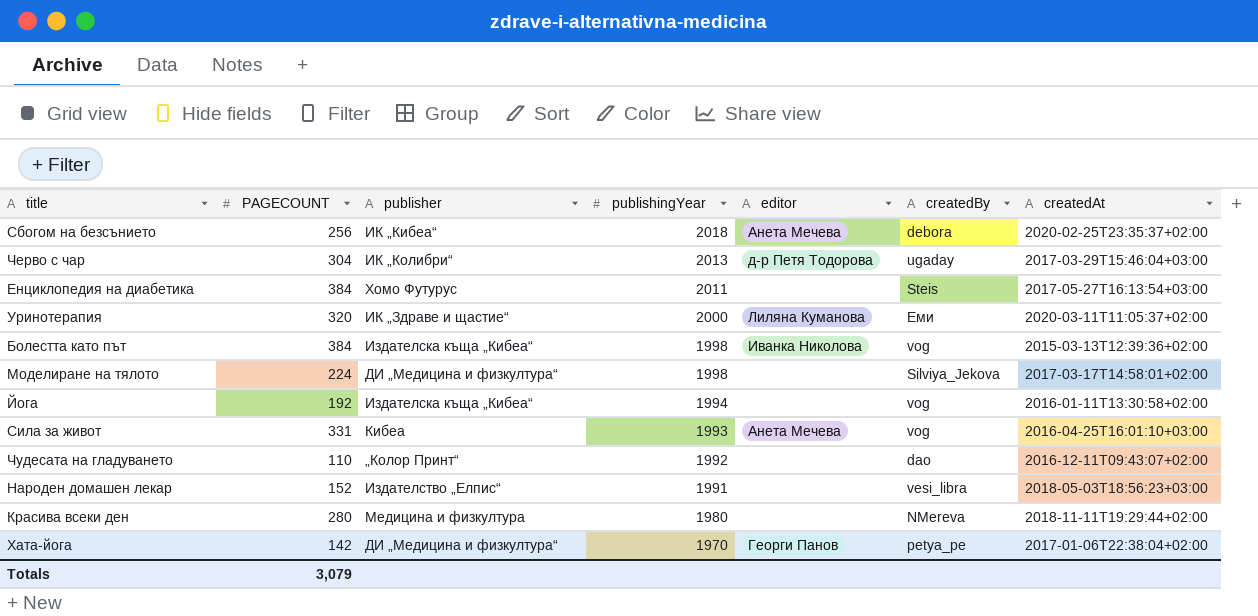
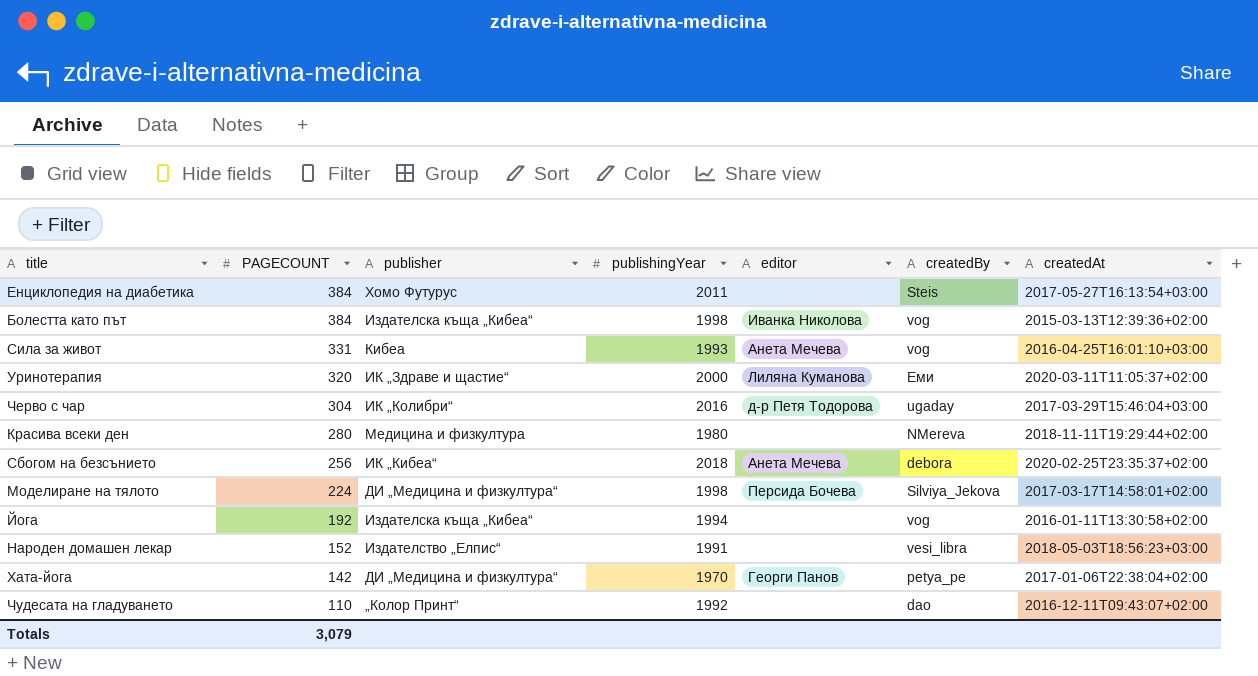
row order: publishingYear descending -> PAGECOUNT descending
Черво с чар | publishingYear: 2013 -> 2016
Моделиране на тялото | editor: none -> Персида Бочева

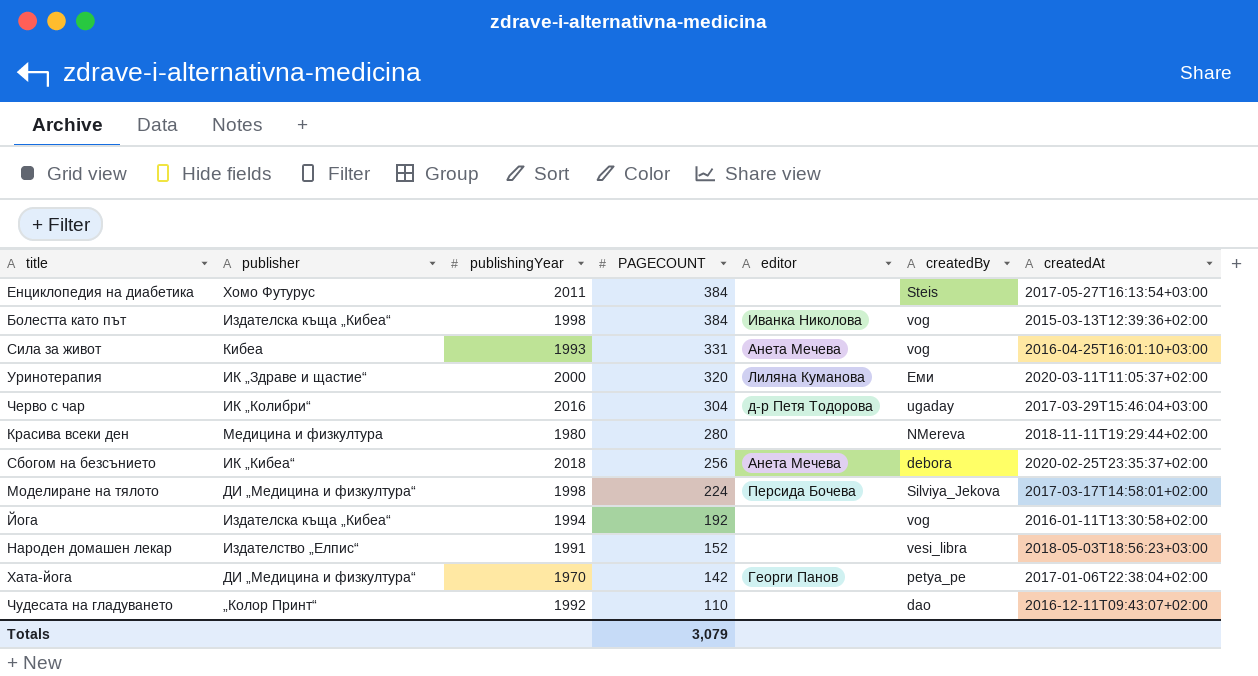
column PAGECOUNT | position: 2 -> 4

